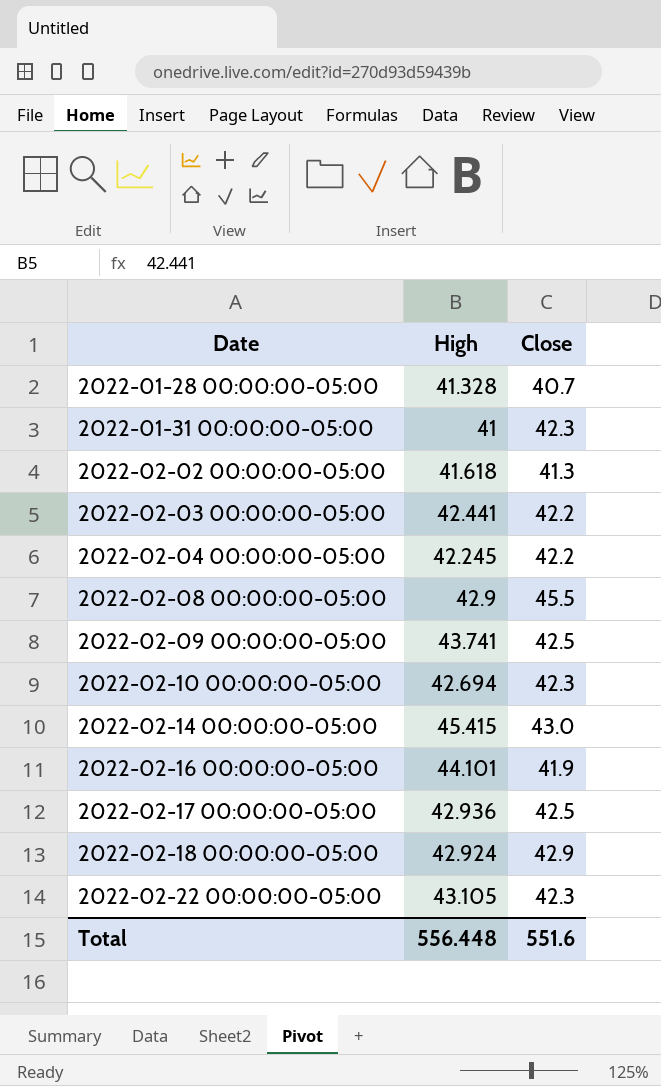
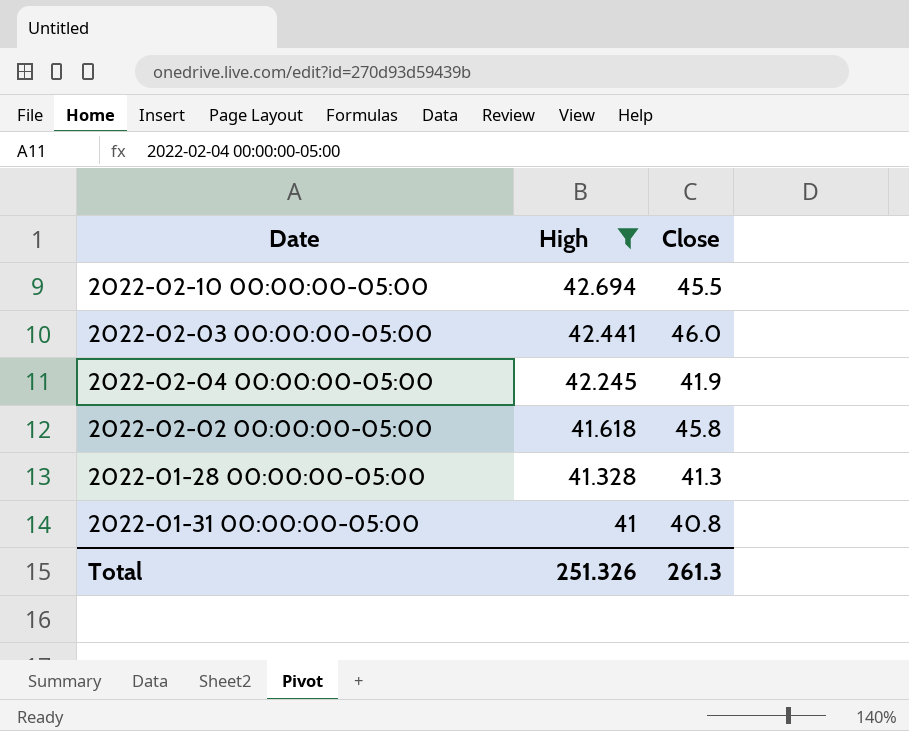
filter: none -> High <= 42.694
row order: Date ascending -> High descending
2022-02-10 00:00:00-05:00 | Close: 42.3 -> 45.5
2022-02-03 00:00:00-05:00 | Close: 42.2 -> 46.0
2022-02-04 00:00:00-05:00 | Close: 42.2 -> 41.9
2022-02-02 00:00:00-05:00 | Close: 41.3 -> 45.8
2022-01-28 00:00:00-05:00 | Close: 40.7 -> 41.3
2022-01-31 00:00:00-05:00 | Close: 42.3 -> 40.8
Total | High: 556.448 -> 251.326
Total | Close: 551.6 -> 261.3

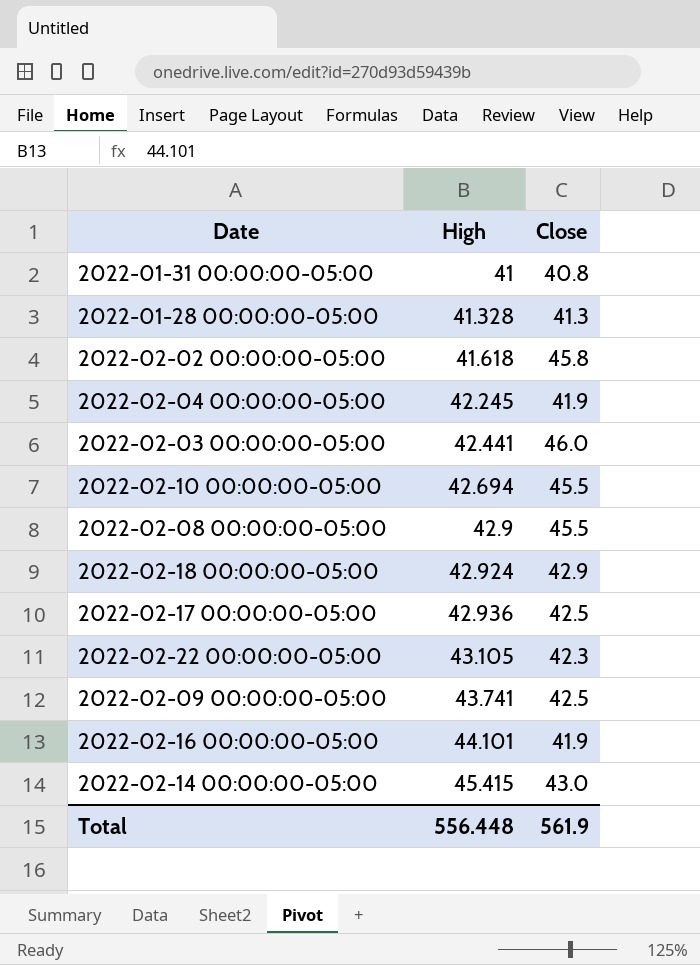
filter: High <= 42.694 -> none
row order: High descending -> High ascending
Total | High: 251.326 -> 556.448
Total | Close: 261.3 -> 561.9

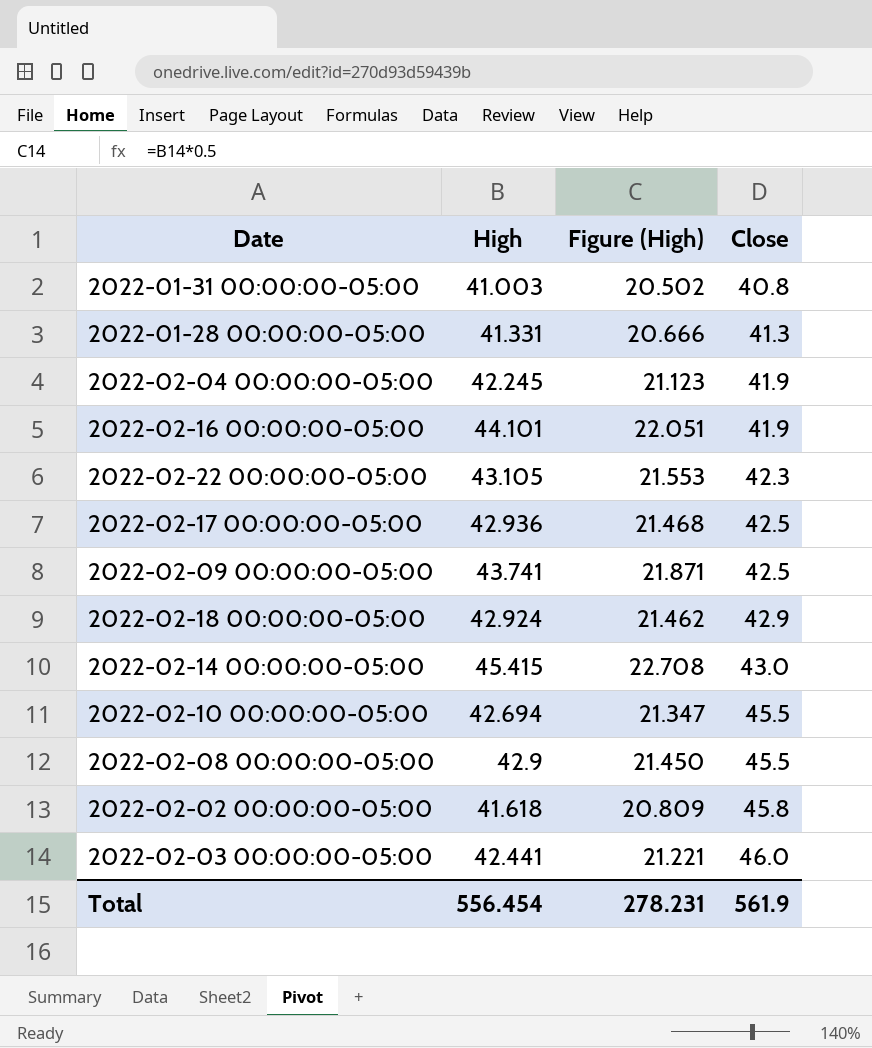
row order: High ascending -> Close ascending
column Figure (High) | formula: none -> [High] * 0.5
2022-01-31 00:00:00-05:00 | High: 41 -> 41.003
2022-01-28 00:00:00-05:00 | High: 41.328 -> 41.331
Total | High: 556.448 -> 556.454

